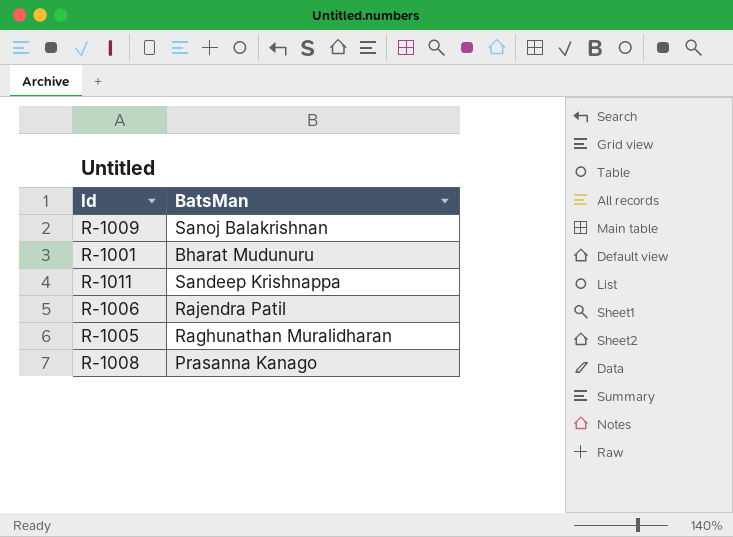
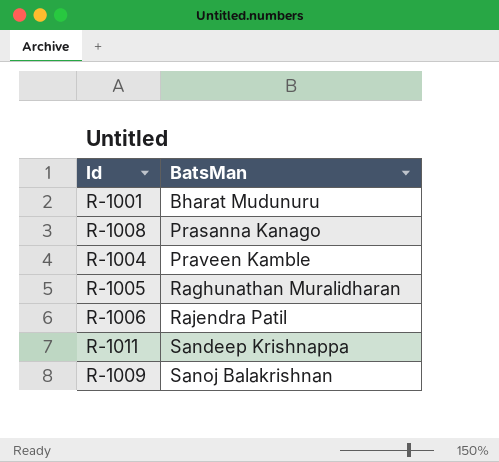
row order: none -> BatsMan ascending
row R-1004: none -> Praveen Kamble

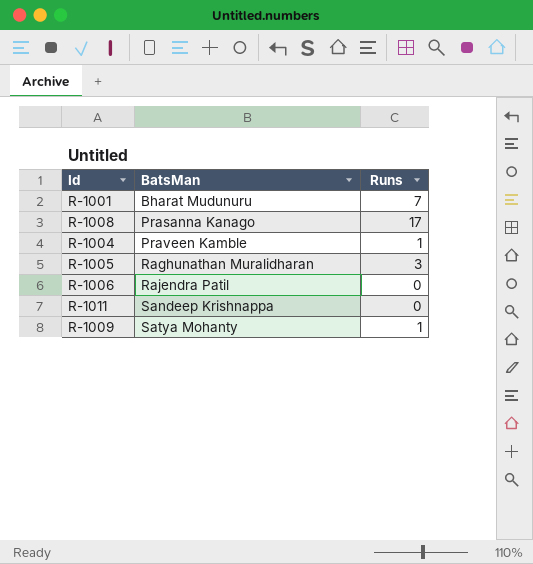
column Runs | position: none -> 3
R-1009 | BatsMan: Sanoj Balakrishnan -> Satya Mohanty

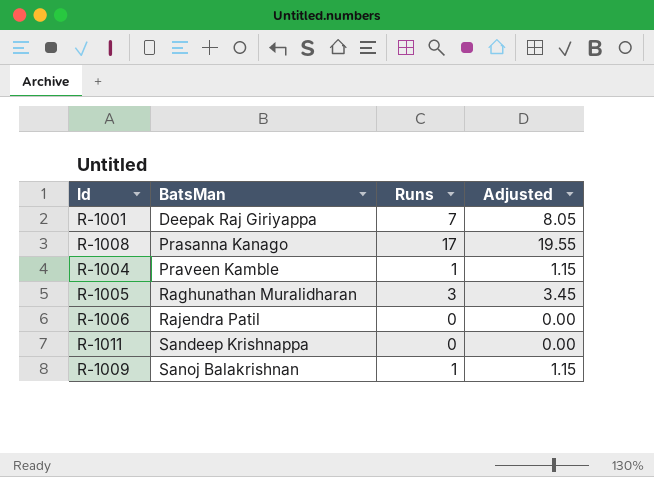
column Adjusted | formula: none -> [Runs] * 1.15
R-1001 | BatsMan: Bharat Mudunuru -> Deepak Raj Giriyappa
R-1009 | BatsMan: Satya Mohanty -> Sanoj Balakrishnan

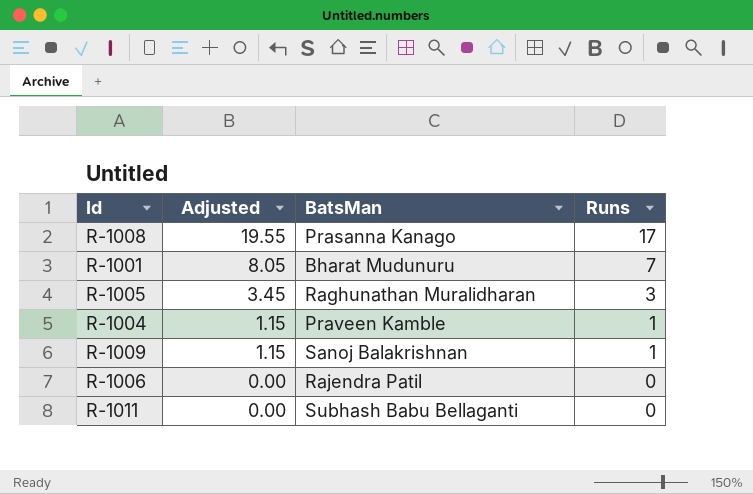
row order: BatsMan ascending -> Adjusted descending
column Adjusted | position: 4 -> 2
R-1001 | BatsMan: Deepak Raj Giriyappa -> Bharat Mudunuru
R-1011 | BatsMan: Sandeep Krishnappa -> Subhash Babu Bellaganti

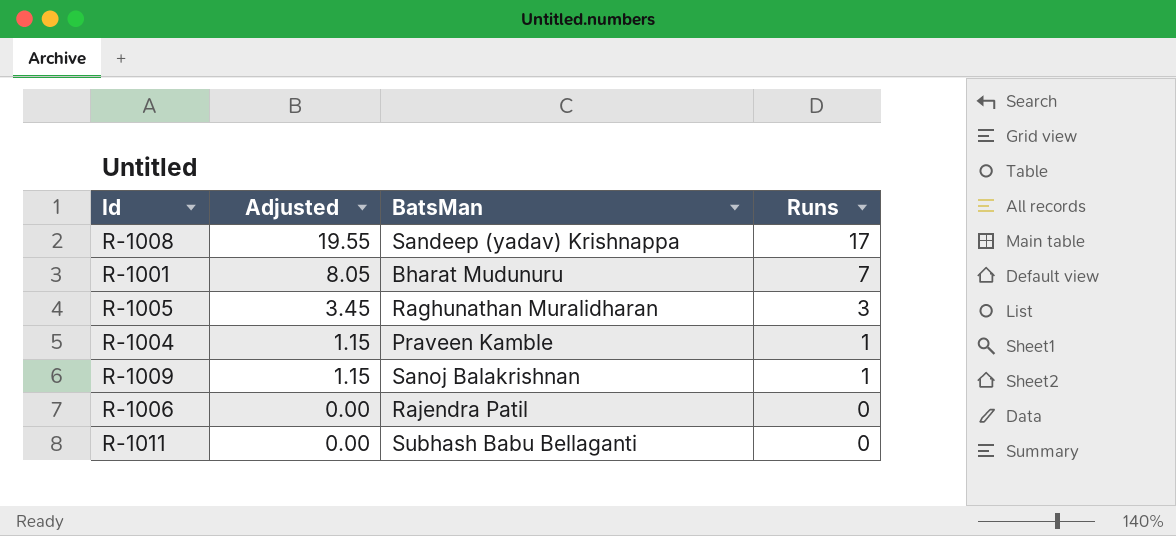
R-1008 | BatsMan: Prasanna Kanago -> Sandeep (yadav) Krishnappa

